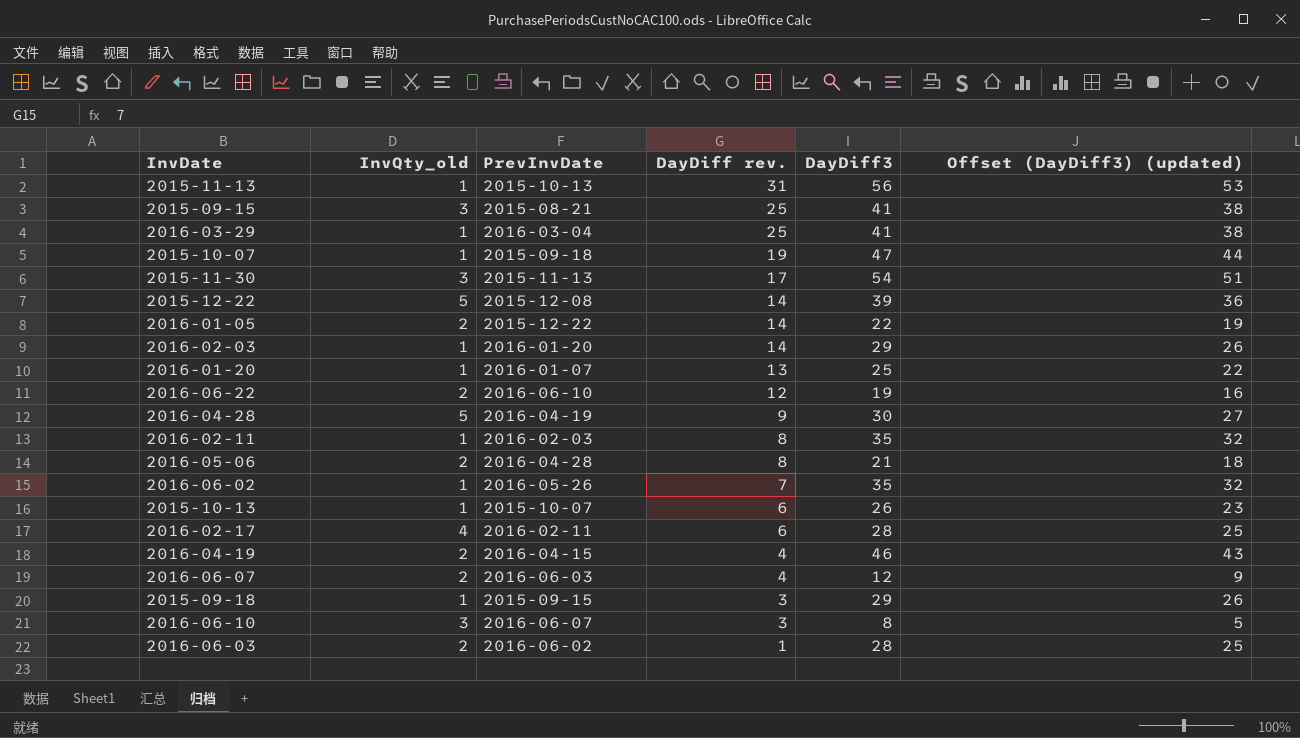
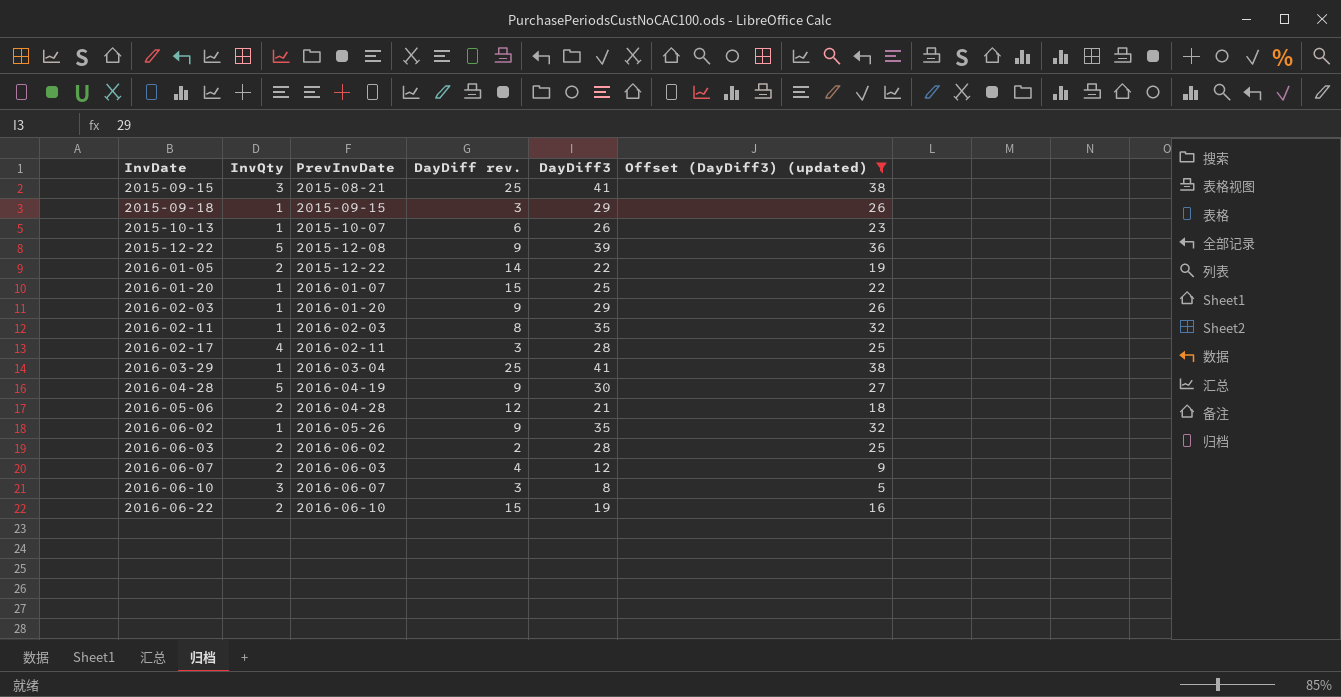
filter: none -> Offset (DayDiff3) (updated) <= 38
row order: DayDiff rev. descending -> InvDate ascending
column name: InvQty_old -> InvQty
2015-12-22 | DayDiff rev.: 14 -> 9
2016-01-20 | DayDiff rev.: 13 -> 15
2016-02-03 | DayDiff rev.: 14 -> 9
2016-02-17 | DayDiff rev.: 6 -> 3
2016-05-06 | DayDiff rev.: 8 -> 12
2016-06-02 | DayDiff rev.: 7 -> 9
2016-06-03 | DayDiff rev.: 1 -> 2
2016-06-22 | DayDiff rev.: 12 -> 15

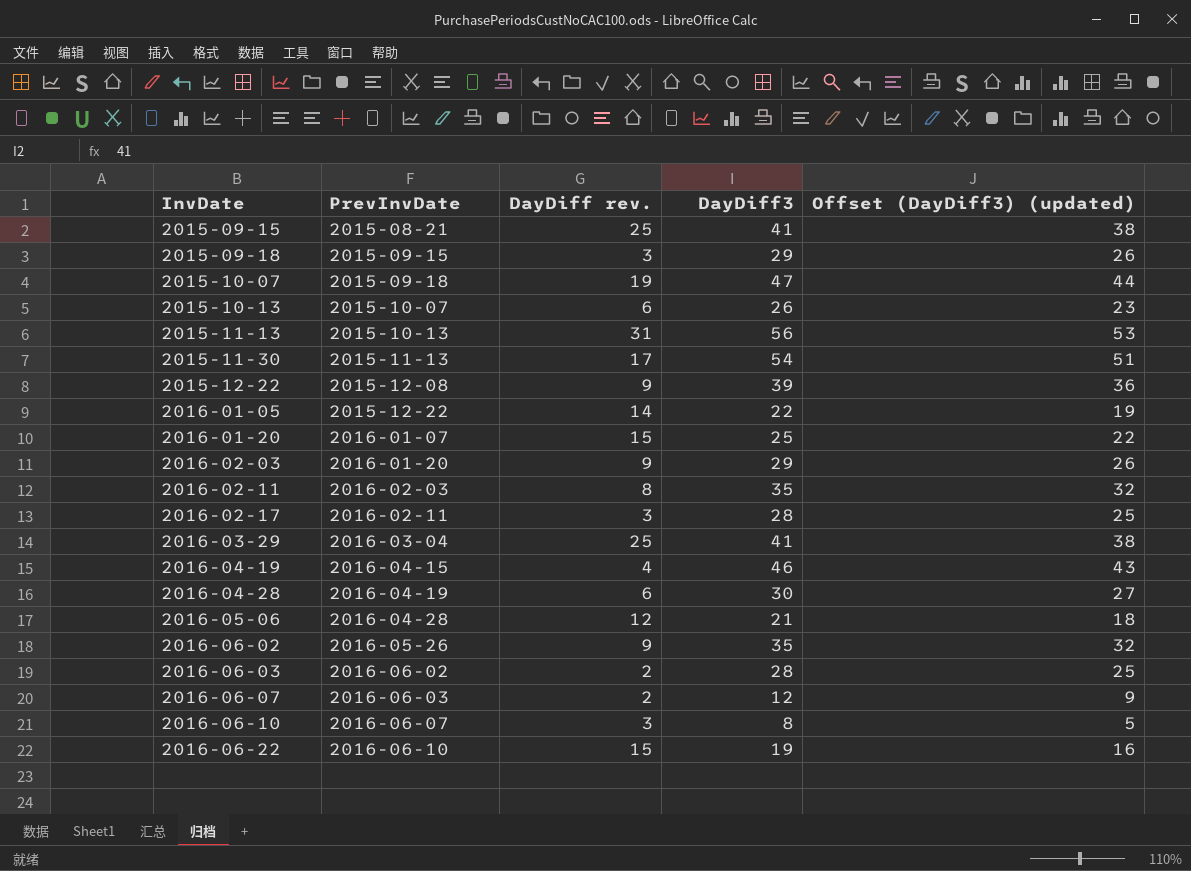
filter: Offset (DayDiff3) (updated) <= 38 -> none
column InvQty | position: 2 -> none
2016-04-28 | DayDiff rev.: 9 -> 6
2016-06-07 | DayDiff rev.: 4 -> 2

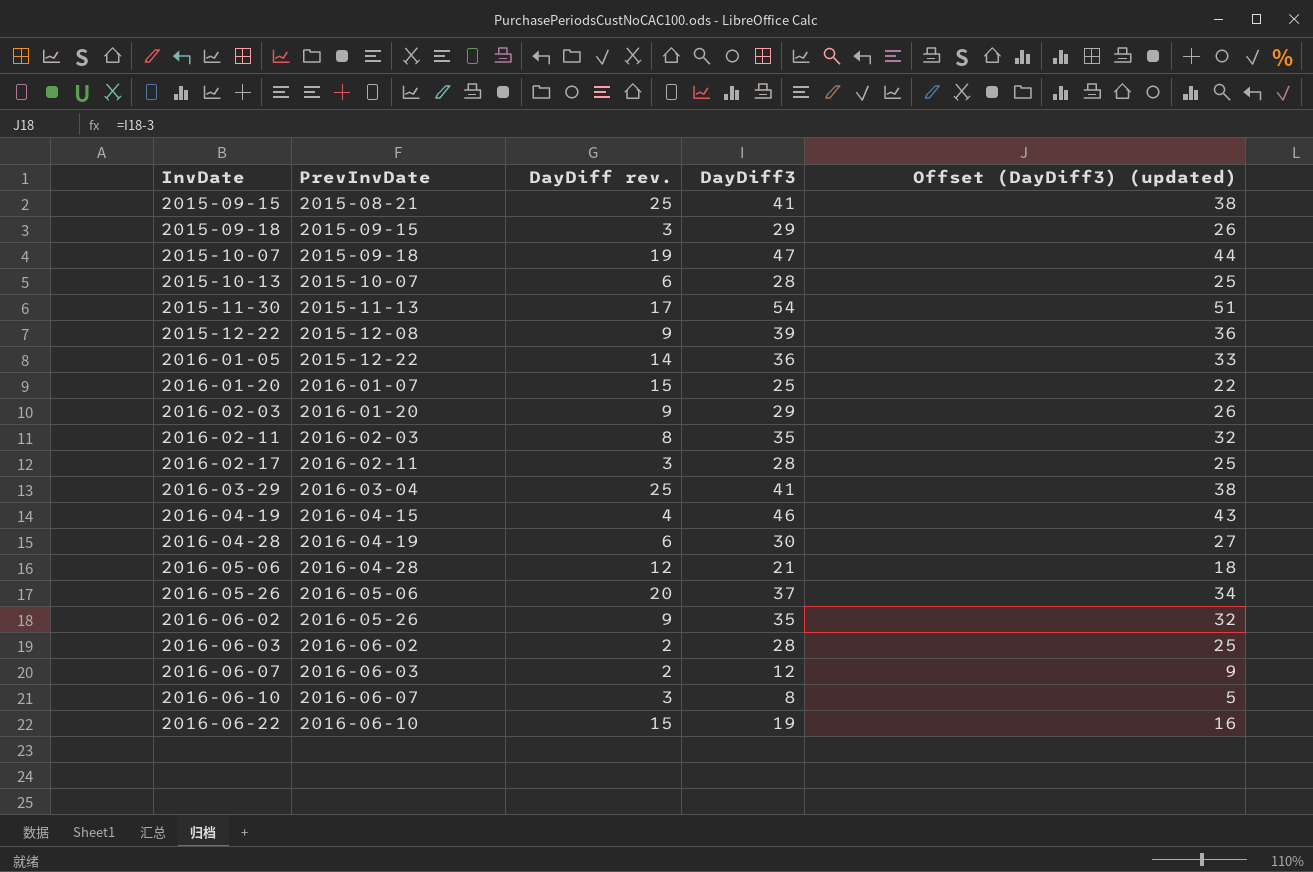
row 2015-11-13: 2015-10-13 | 31 | 56 | 53 -> none
2015-10-13 | DayDiff3: 26 -> 28
2015-10-13 | Offset (DayDiff3) (updated): 23 -> 25
2016-01-05 | DayDiff3: 22 -> 36
2016-01-05 | Offset (DayDiff3) (updated): 19 -> 33
row 2016-05-26: none -> 2016-05-06 | 20 | 37 | 34

